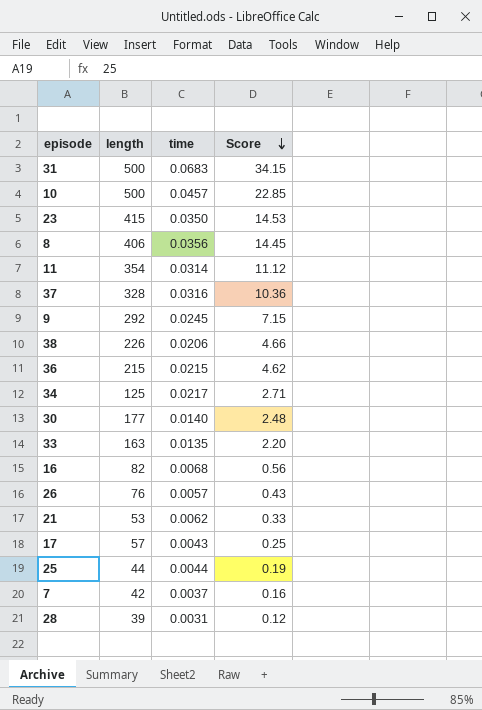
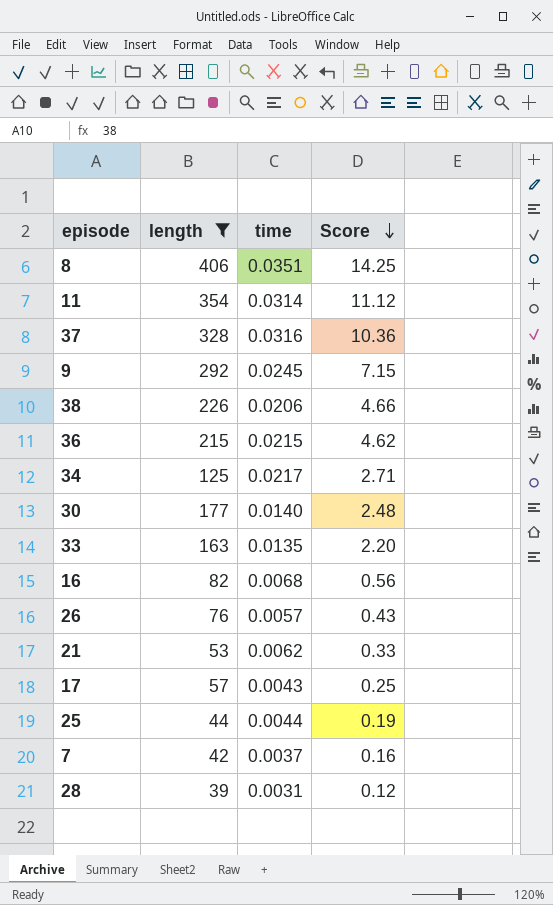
filter: none -> length <= 406
8 | time: 0.0356 -> 0.0351
8 | Score: 14.45 -> 14.25

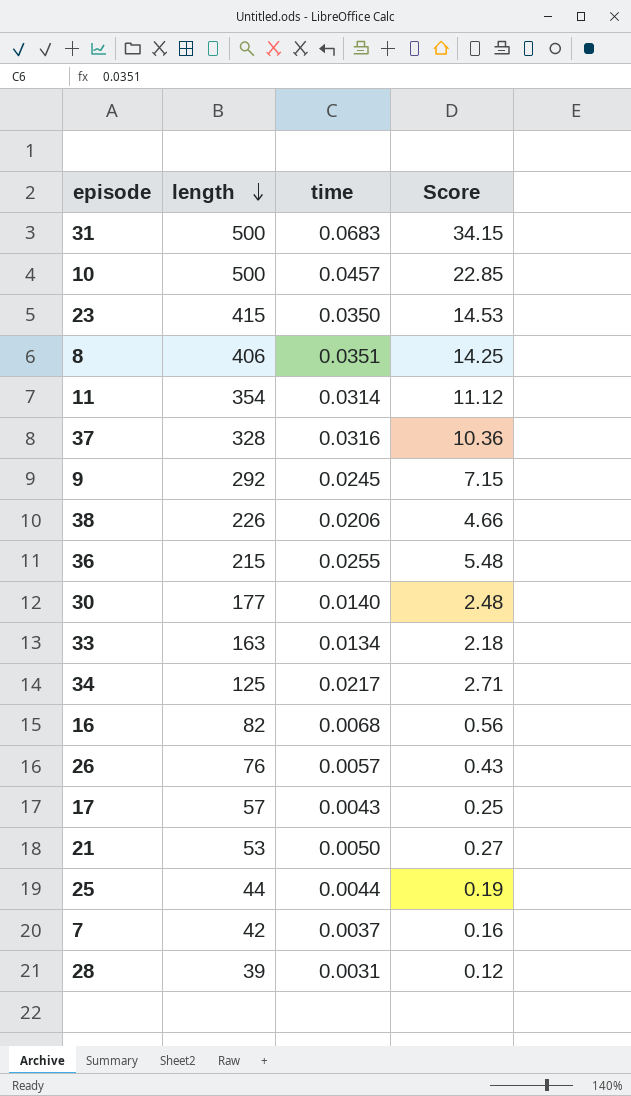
filter: length <= 406 -> none
row order: Score descending -> length descending
36 | time: 0.0215 -> 0.0255
36 | Score: 4.62 -> 5.48
33 | time: 0.0135 -> 0.0134
33 | Score: 2.20 -> 2.18
21 | time: 0.0062 -> 0.0050
21 | Score: 0.33 -> 0.27

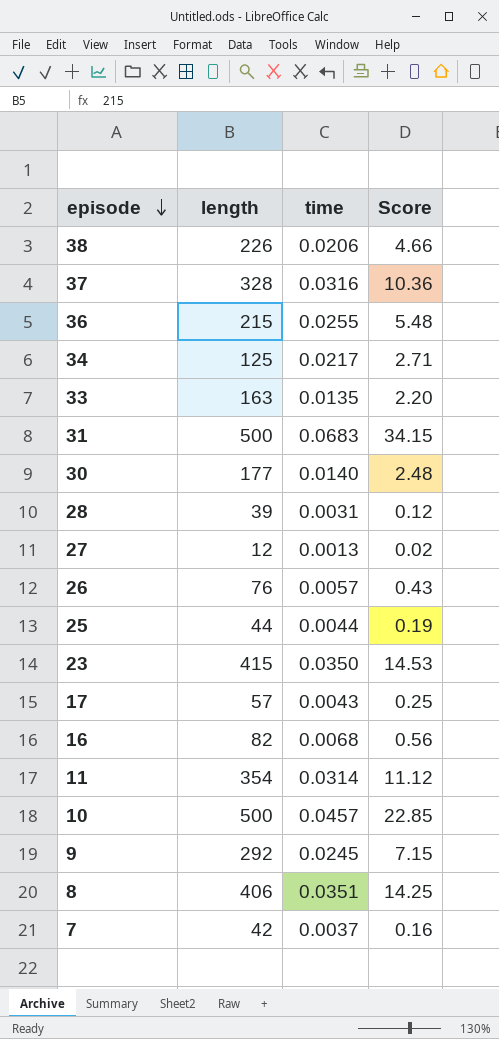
row order: length descending -> episode descending
row 21: 53 | 0.0050 | 0.27 -> none
33 | time: 0.0134 -> 0.0135
33 | Score: 2.18 -> 2.20
row 27: none -> 12 | 0.0013 | 0.02

